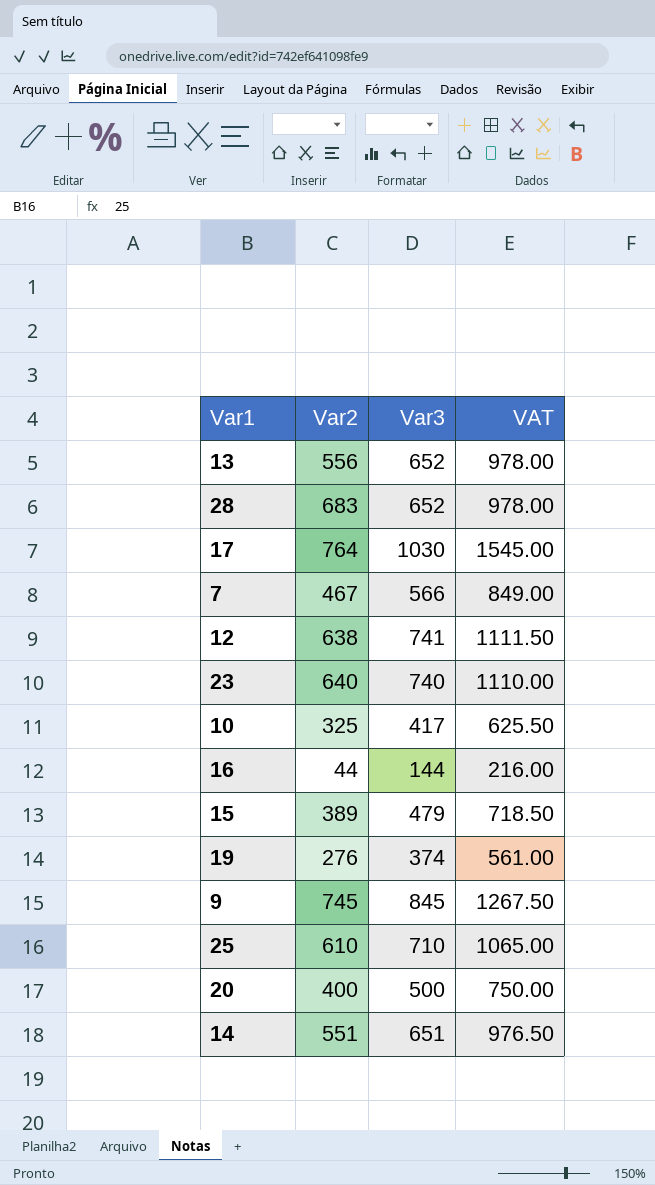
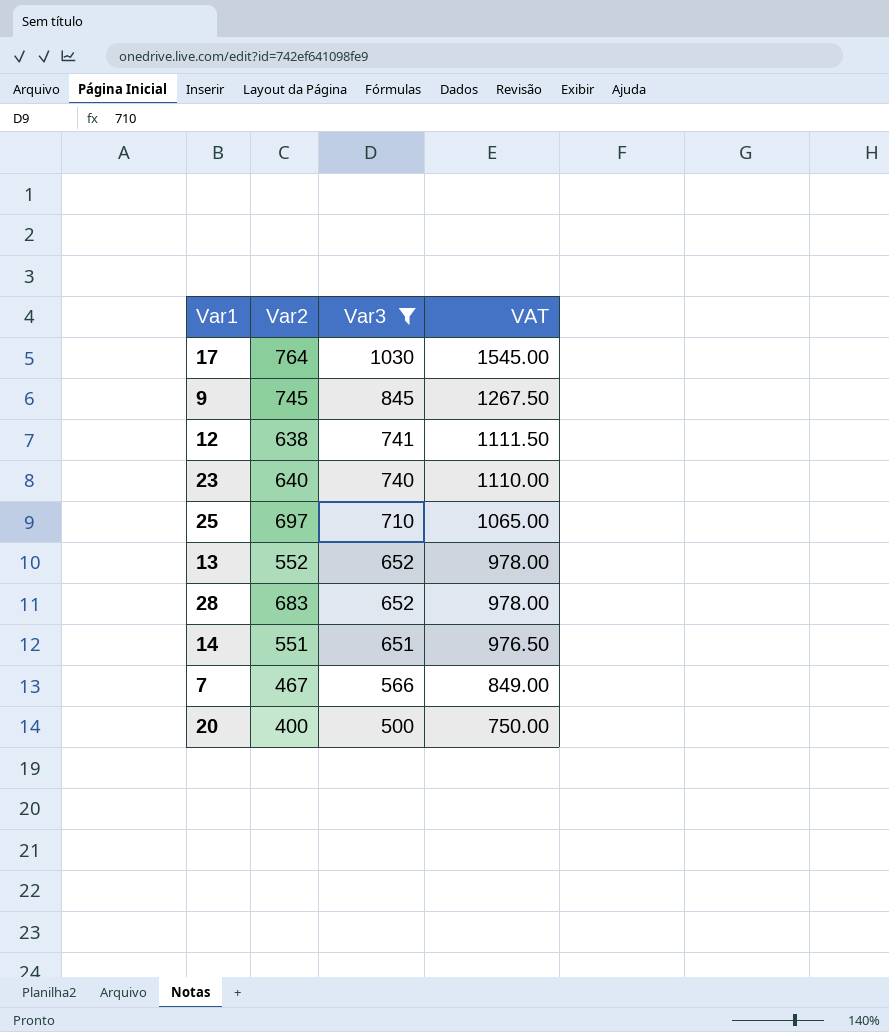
filter: none -> Var3 >= 500
row order: none -> Var3 descending
25 | Var2: 610 -> 697
13 | Var2: 556 -> 552

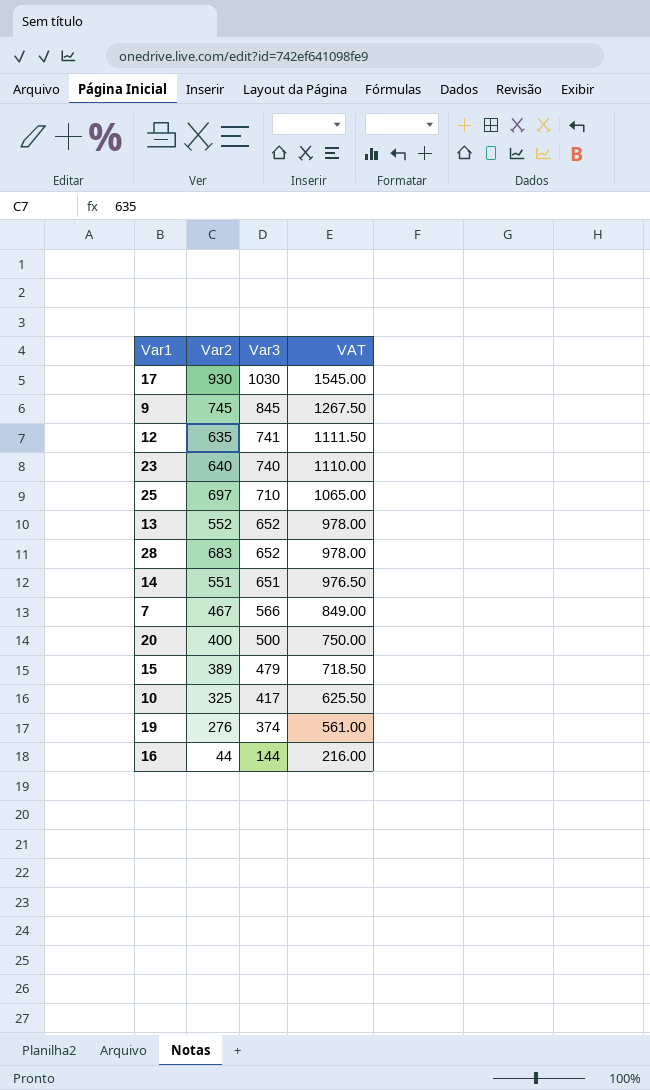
filter: Var3 >= 500 -> none
17 | Var2: 764 -> 930
12 | Var2: 638 -> 635

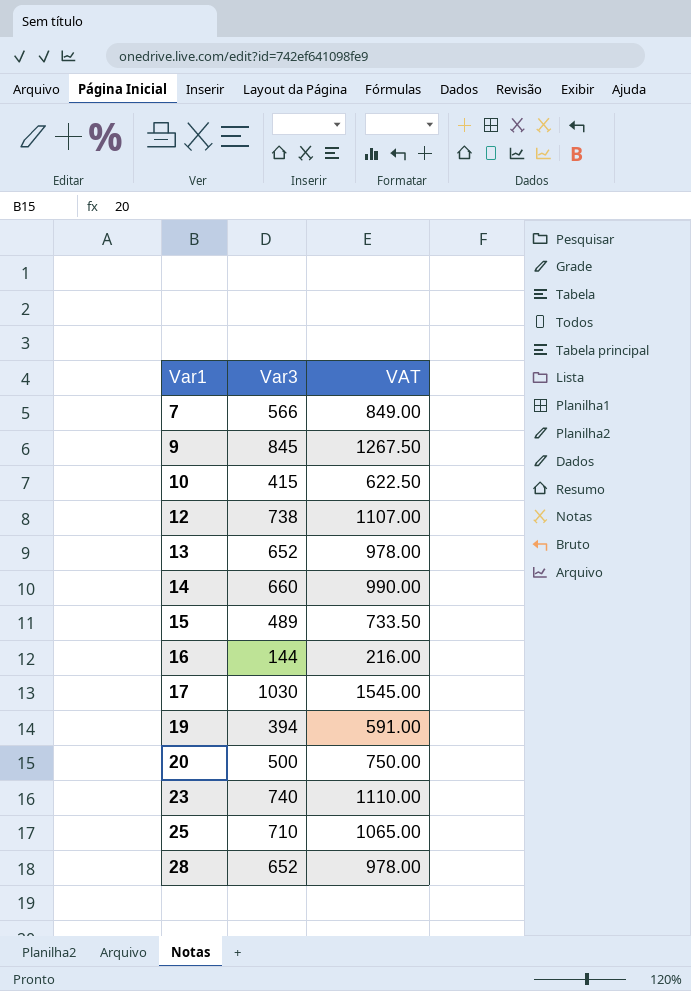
row order: Var3 descending -> Var1 ascending
column Var2 | position: 2 -> none
10 | Var3: 417 -> 415
10 | VAT: 625.50 -> 622.50
12 | Var3: 741 -> 738
12 | VAT: 1111.50 -> 1107.00
14 | Var3: 651 -> 660
14 | VAT: 976.50 -> 990.00
15 | Var3: 479 -> 489
15 | VAT: 718.50 -> 733.50
19 | Var3: 374 -> 394
19 | VAT: 561.00 -> 591.00

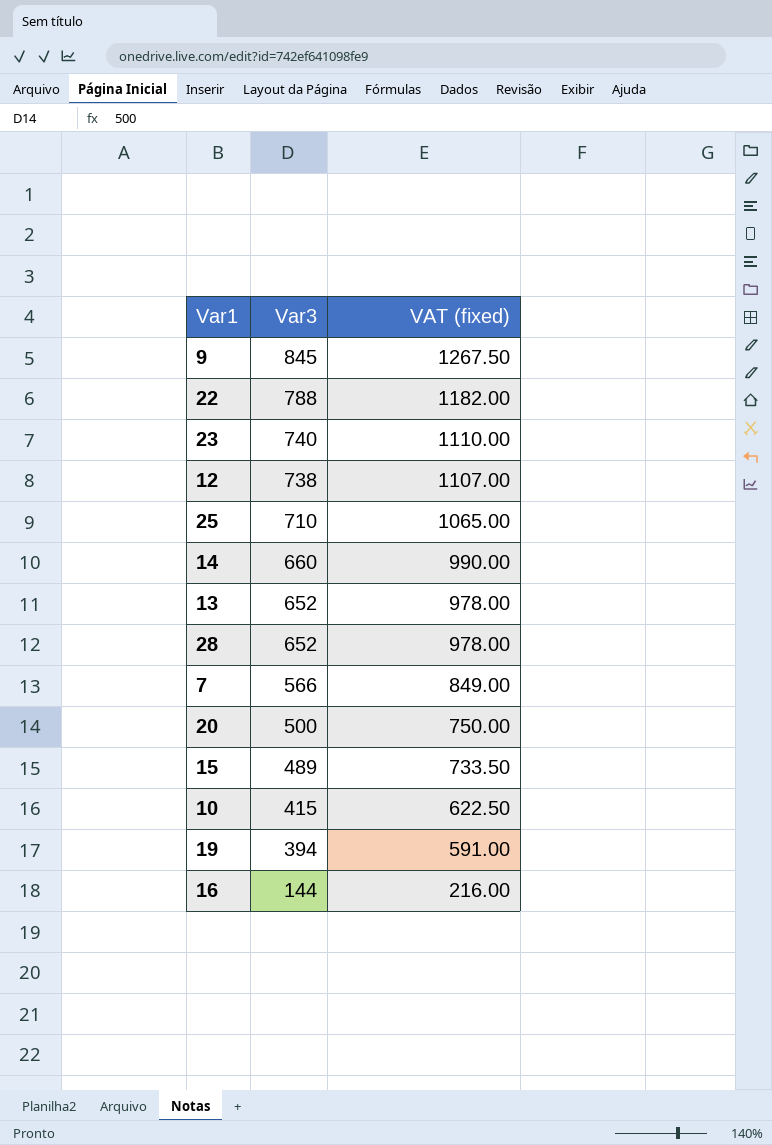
row order: Var1 ascending -> Var3 descending
column name: VAT -> VAT (fixed)
row 17: 1030 | 1545.00 -> none
row 22: none -> 788 | 1182.00

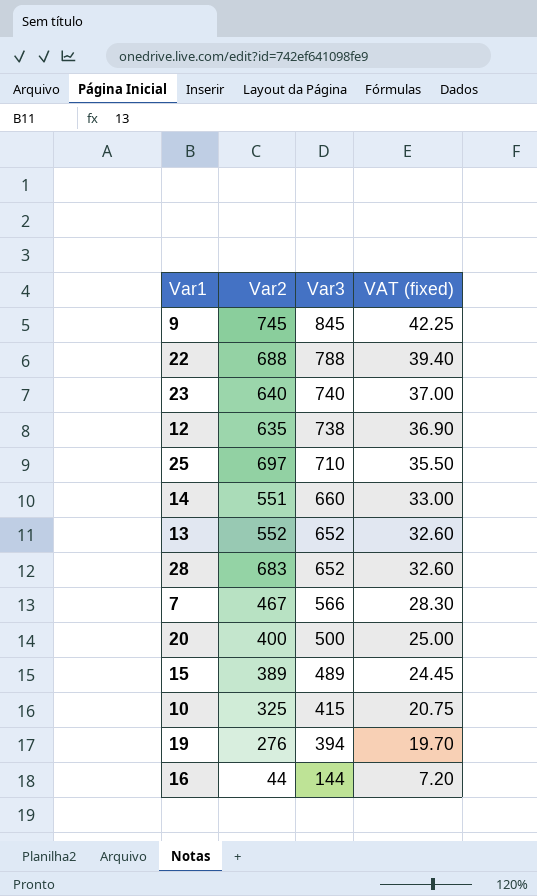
column Var2 | position: none -> 2
column VAT (fixed) | formula: [Var3] * 1.5 -> [Var3] * 0.05

